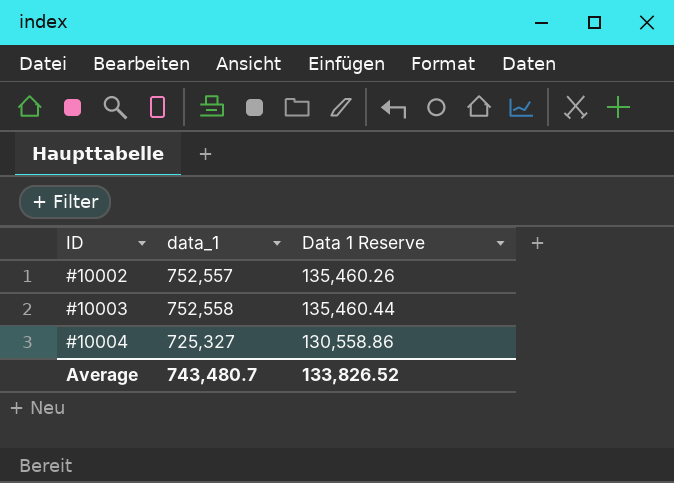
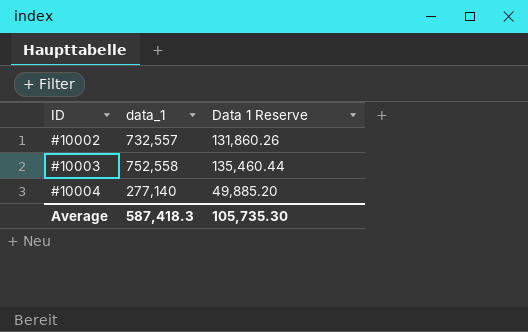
#10002 | data_1: 752,557 -> 732,557
#10002 | Data 1 Reserve: 135,460.26 -> 131,860.26
#10004 | data_1: 725,327 -> 277,140
#10004 | Data 1 Reserve: 130,558.86 -> 49,885.20
Average | data_1: 743,480.7 -> 587,418.3
Average | Data 1 Reserve: 133,826.52 -> 105,735.30

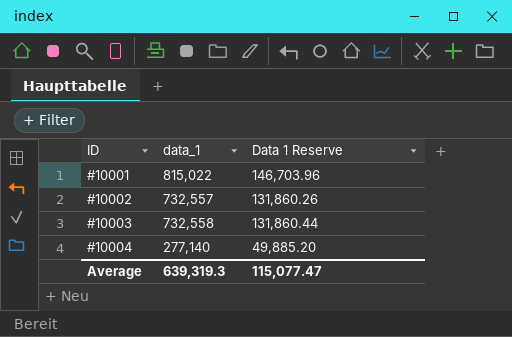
row #10001: none -> 815,022 | 146,703.96
#10003 | data_1: 752,558 -> 732,558
#10003 | Data 1 Reserve: 135,460.44 -> 131,860.44
Average | data_1: 587,418.3 -> 639,319.3
Average | Data 1 Reserve: 105,735.30 -> 115,077.47

